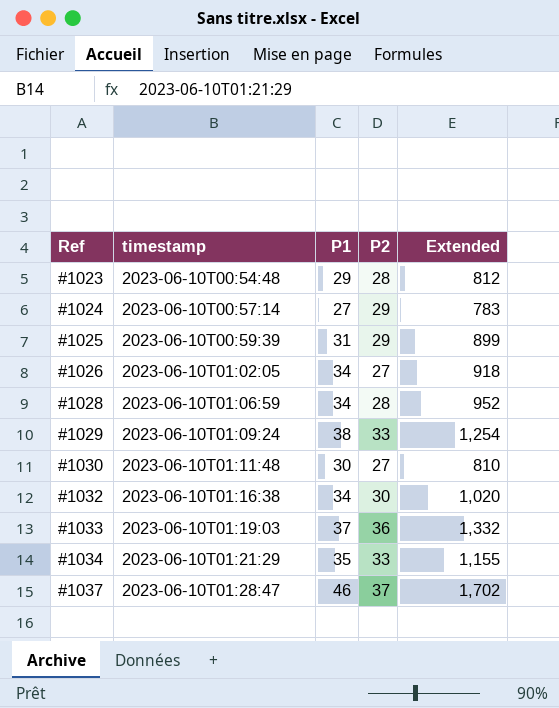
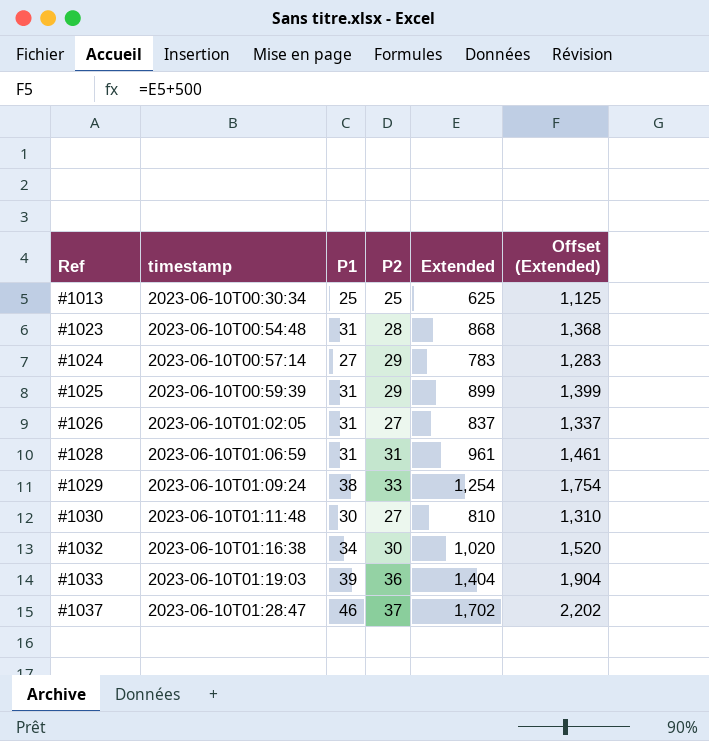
column Offset (Extended) | formula: none -> [Extended] + 500
row #1034: 2023-06-10T01:21:29 | 35 | 33 | 1,155 -> none
row #1013: none -> 2023-06-10T00:30:34 | 25 | 25 | 625 | 1,125
#1023 | P1: 29 -> 31
#1023 | Extended: 812 -> 868
#1026 | P1: 34 -> 31
#1026 | Extended: 918 -> 837
#1028 | P1: 34 -> 31
#1028 | P2: 28 -> 31
#1028 | Extended: 952 -> 961
#1033 | P1: 37 -> 39
#1033 | Extended: 1,332 -> 1,404

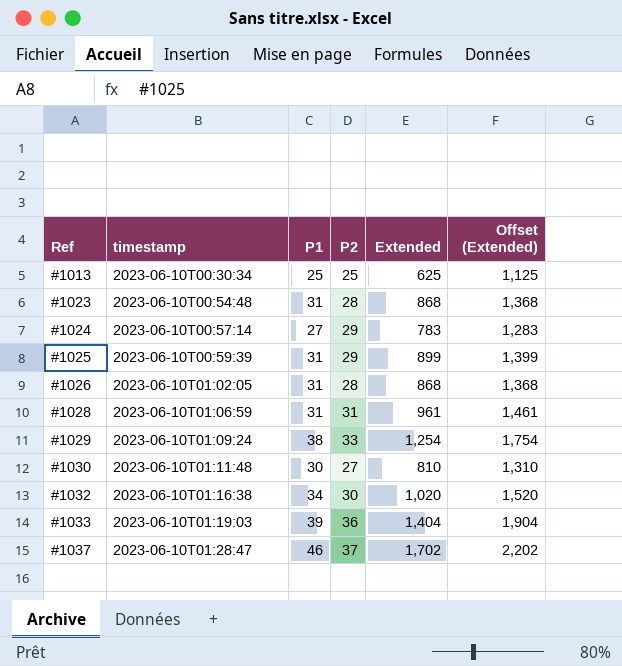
#1026 | P2: 27 -> 28
#1026 | Extended: 837 -> 868
#1026 | Offset (Extended): 1,337 -> 1,368

